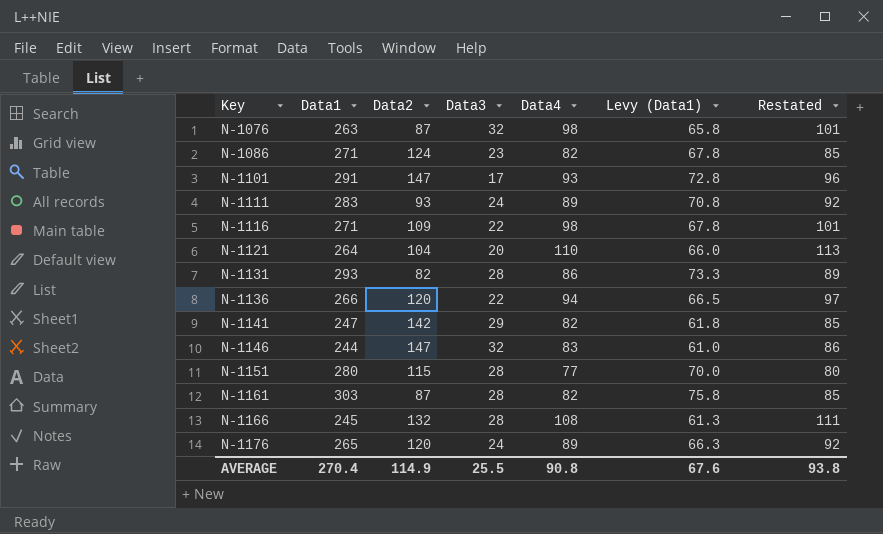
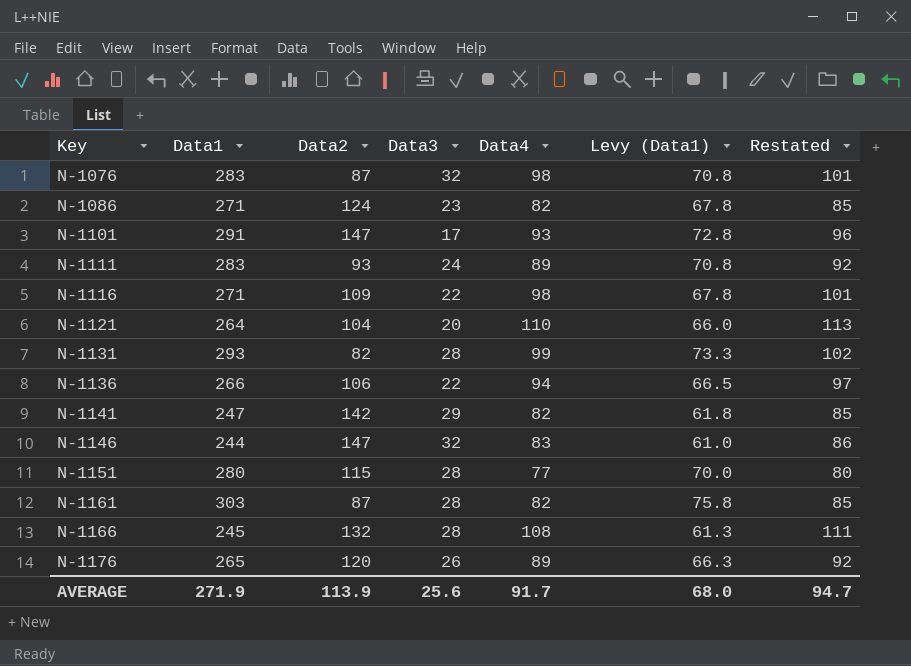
N-1076 | Data1: 263 -> 283
N-1076 | Levy (Data1): 65.8 -> 70.8
N-1131 | Data4: 86 -> 99
N-1131 | Restated: 89 -> 102
N-1136 | Data2: 120 -> 106
N-1176 | Data3: 24 -> 26
AVERAGE | Data1: 270.4 -> 271.9
AVERAGE | Data2: 114.9 -> 113.9
AVERAGE | Data3: 25.5 -> 25.6
AVERAGE | Data4: 90.8 -> 91.7
AVERAGE | Levy (Data1): 67.6 -> 68.0
AVERAGE | Restated: 93.8 -> 94.7

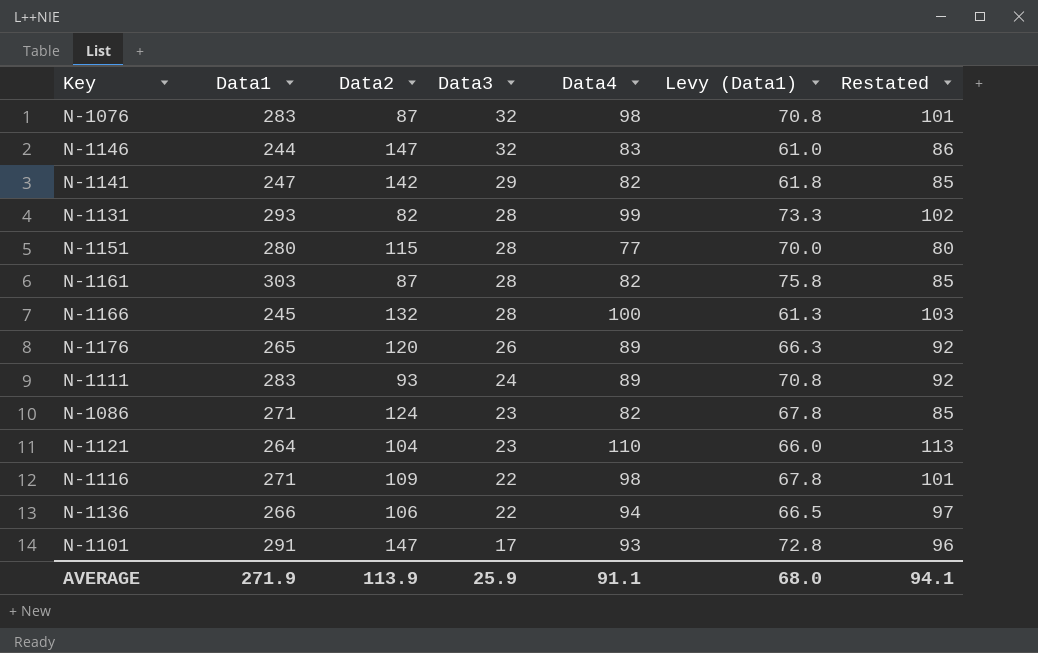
row order: Key ascending -> Data3 descending
N-1166 | Data4: 108 -> 100
N-1166 | Restated: 111 -> 103
N-1121 | Data3: 20 -> 23
AVERAGE | Data3: 25.6 -> 25.9
AVERAGE | Data4: 91.7 -> 91.1
AVERAGE | Restated: 94.7 -> 94.1

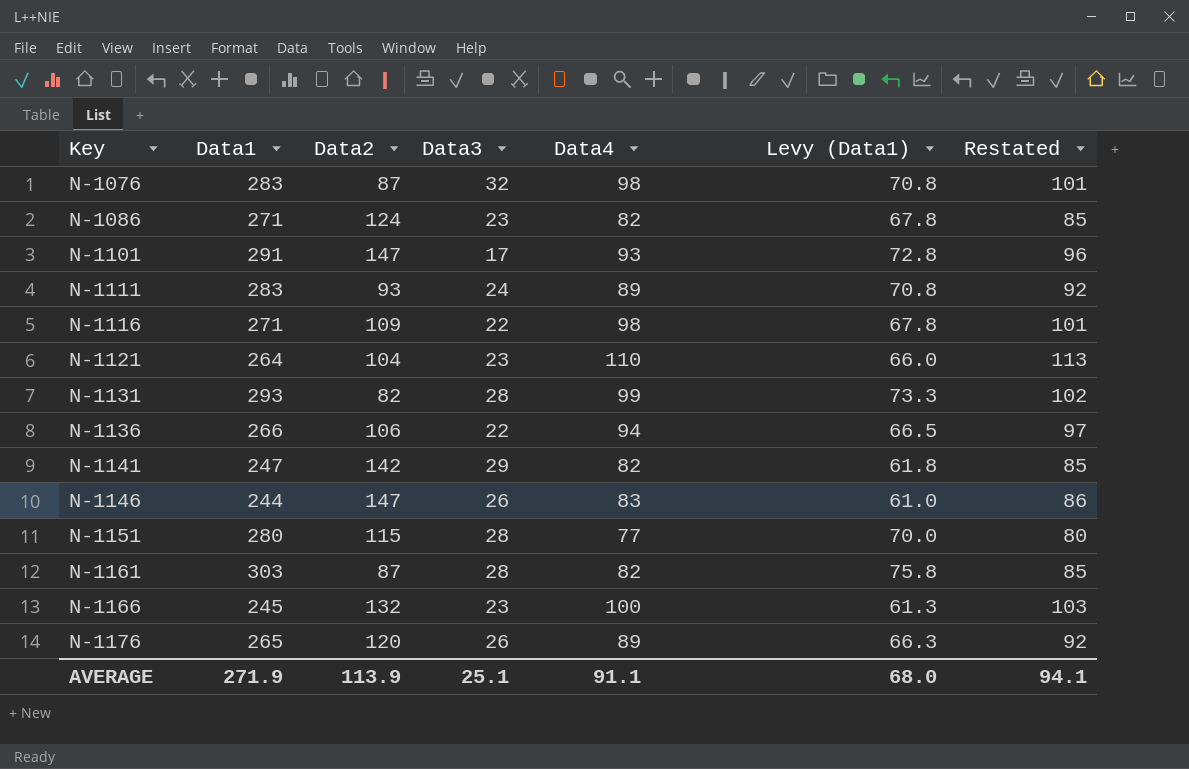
row order: Data3 descending -> Key ascending
N-1146 | Data3: 32 -> 26
N-1166 | Data3: 28 -> 23
AVERAGE | Data3: 25.9 -> 25.1

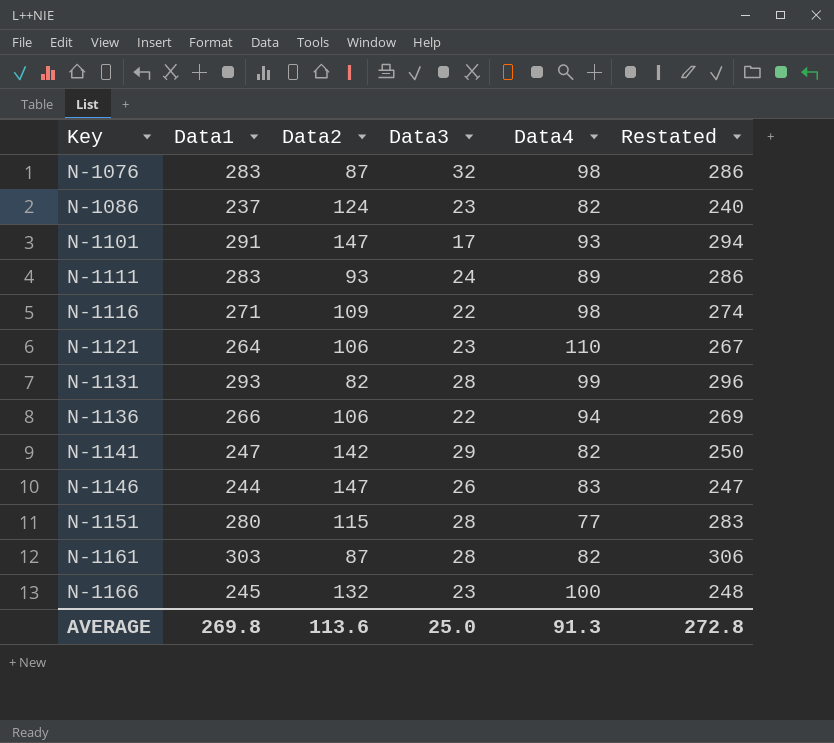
column Levy (Data1) | formula: [Data1] * 0.25 -> none
column Restated | formula: [Data4] + 3 -> [Data1] + 3
row N-1176: 265 | 120 | 26 | 89 | 66.3 | 92 -> none
N-1086 | Data1: 271 -> 237
N-1121 | Data2: 104 -> 106
AVERAGE | Data1: 271.9 -> 269.8
AVERAGE | Data2: 113.9 -> 113.6
AVERAGE | Data3: 25.1 -> 25.0
AVERAGE | Data4: 91.1 -> 91.3
AVERAGE | Restated: 94.1 -> 272.8

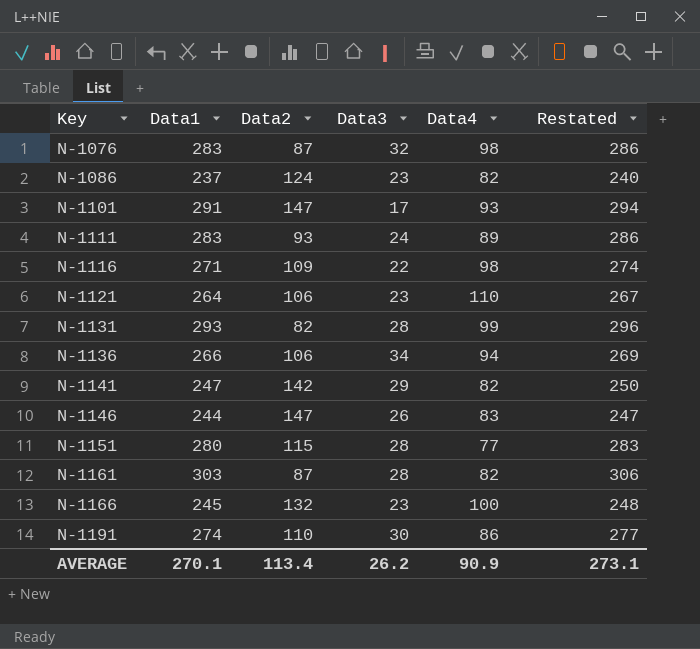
N-1136 | Data3: 22 -> 34
row N-1191: none -> 274 | 110 | 30 | 86 | 277
AVERAGE | Data1: 269.8 -> 270.1
AVERAGE | Data2: 113.6 -> 113.4
AVERAGE | Data3: 25.0 -> 26.2
AVERAGE | Data4: 91.3 -> 90.9
AVERAGE | Restated: 272.8 -> 273.1

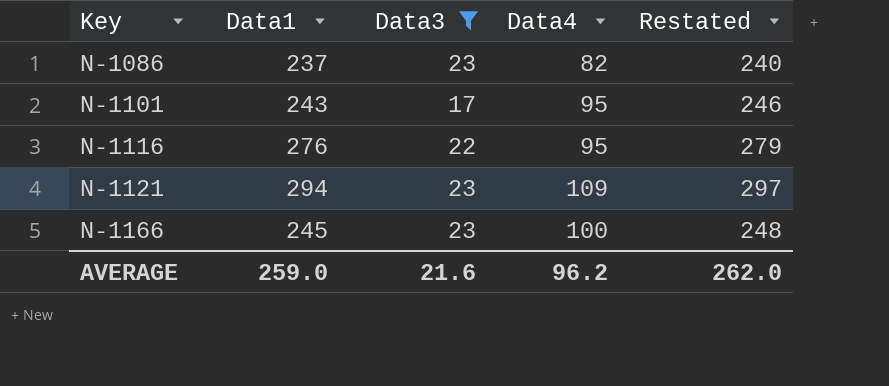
filter: none -> Data3 <= 23
column Data2 | position: 3 -> none
N-1101 | Data1: 291 -> 243
N-1101 | Data4: 93 -> 95
N-1101 | Restated: 294 -> 246
N-1116 | Data1: 271 -> 276
N-1116 | Data4: 98 -> 95
N-1116 | Restated: 274 -> 279
N-1121 | Data1: 264 -> 294
N-1121 | Data4: 110 -> 109
N-1121 | Restated: 267 -> 297
AVERAGE | Data1: 270.1 -> 259.0
AVERAGE | Data3: 26.2 -> 21.6
AVERAGE | Data4: 90.9 -> 96.2
AVERAGE | Restated: 273.1 -> 262.0

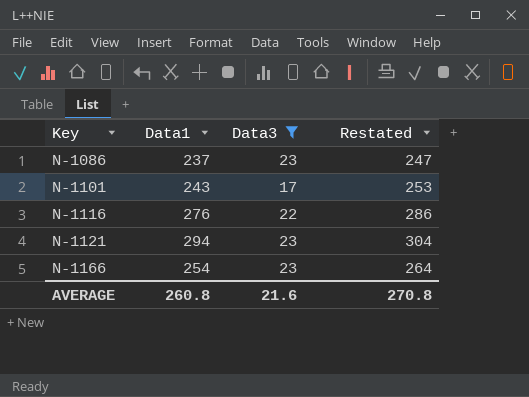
column Data4 | position: 4 -> none
column Restated | formula: [Data1] + 3 -> [Data1] + 10
N-1166 | Data1: 245 -> 254
AVERAGE | Data1: 259.0 -> 260.8
AVERAGE | Restated: 262.0 -> 270.8

